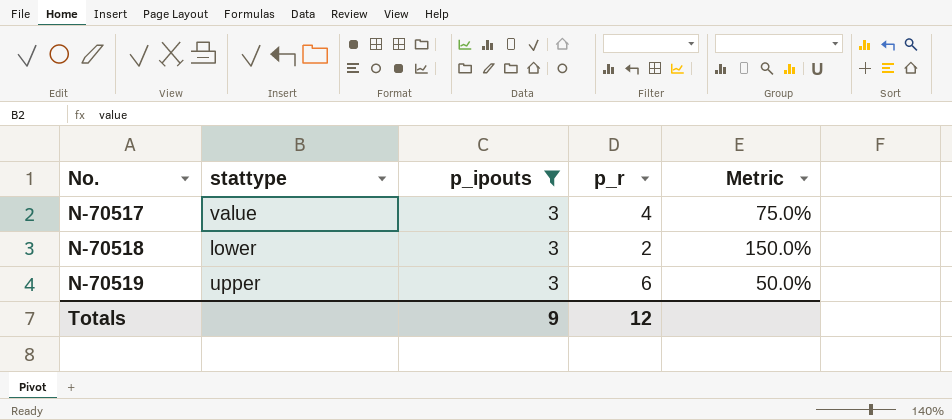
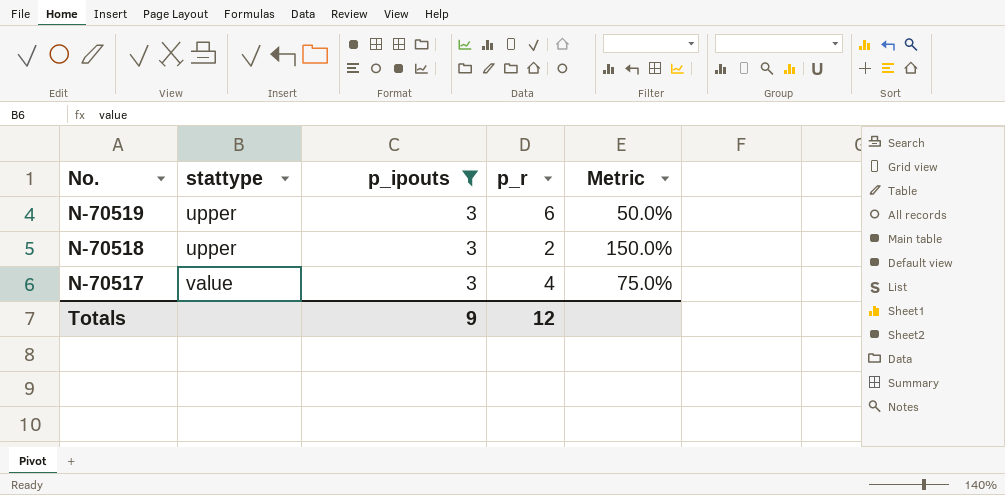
row order: No. ascending -> No. descending
N-70518 | stattype: lower -> upper

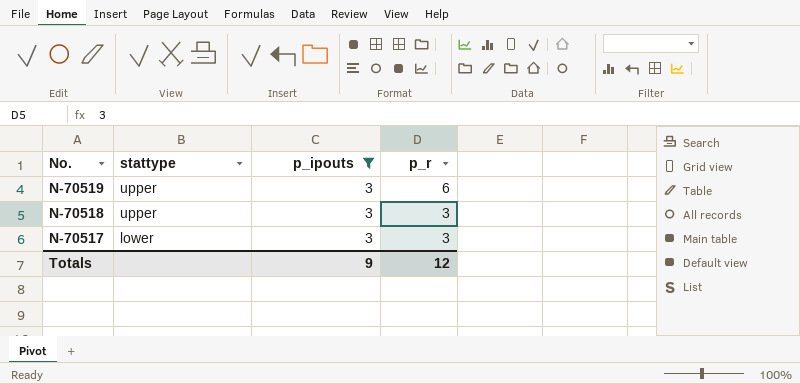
column Metric | formula: [p_ipouts] / [p_r] -> none
N-70518 | p_r: 2 -> 3
N-70517 | stattype: value -> lower
N-70517 | p_r: 4 -> 3

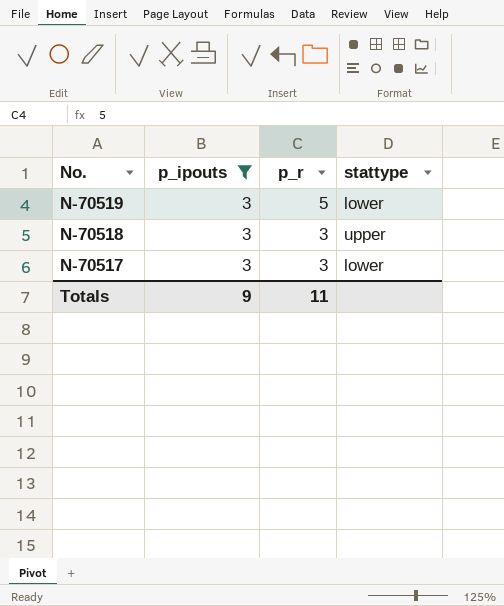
column stattype | position: 2 -> 4
N-70519 | p_r: 6 -> 5
N-70519 | stattype: upper -> lower
Totals | p_r: 12 -> 11

